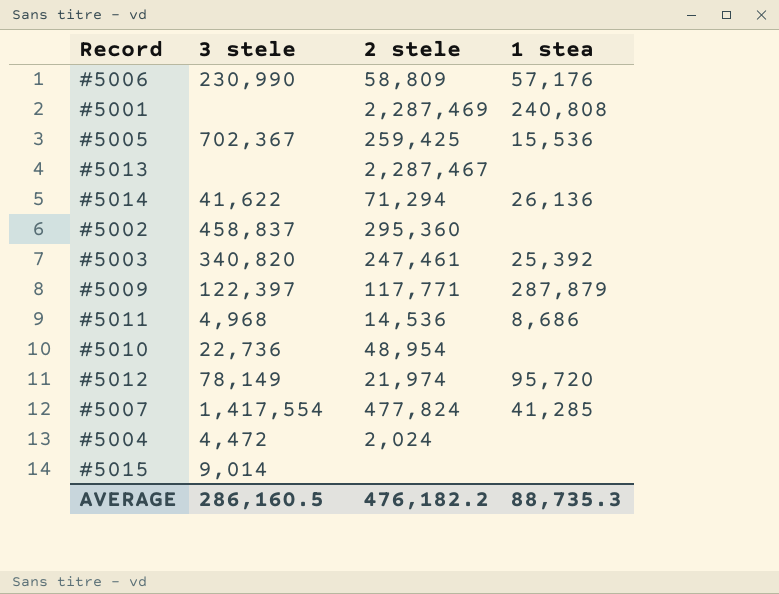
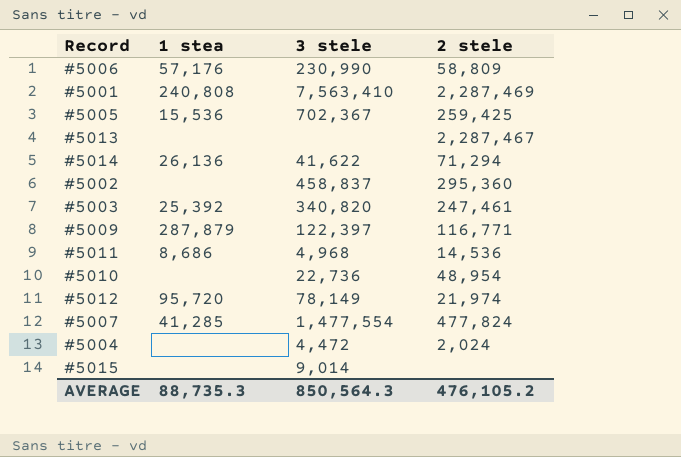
column 1 stea | position: 4 -> 2
#5001 | 3 stele: none -> 7,563,410
#5009 | 2 stele: 117,771 -> 116,771
#5007 | 3 stele: 1,417,554 -> 1,477,554
AVERAGE | 3 stele: 286,160.5 -> 850,564.3
AVERAGE | 2 stele: 476,182.2 -> 476,105.2

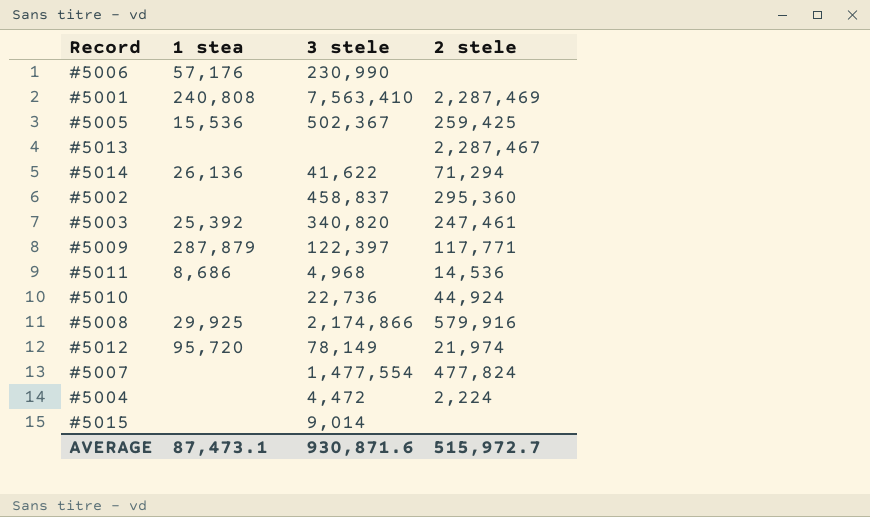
#5006 | 2 stele: 58,809 -> none
#5005 | 3 stele: 702,367 -> 502,367
#5009 | 2 stele: 116,771 -> 117,771
#5010 | 2 stele: 48,954 -> 44,924
row #5008: none -> 29,925 | 2,174,866 | 579,916
#5007 | 1 stea: 41,285 -> none
#5004 | 2 stele: 2,024 -> 2,224
AVERAGE | 1 stea: 88,735.3 -> 87,473.1
AVERAGE | 3 stele: 850,564.3 -> 930,871.6
AVERAGE | 2 stele: 476,105.2 -> 515,972.7

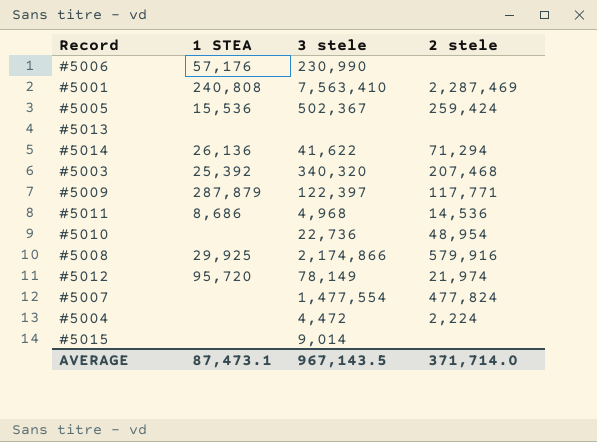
column name: 1 stea -> 1 STEA
row #5002: none | 458,837 | 295,360 -> none
#5005 | 2 stele: 259,425 -> 259,424
#5013 | 2 stele: 2,287,467 -> none
#5003 | 3 stele: 340,820 -> 340,320
#5003 | 2 stele: 247,461 -> 207,468
#5010 | 2 stele: 44,924 -> 48,954
AVERAGE | 3 stele: 930,871.6 -> 967,143.5
AVERAGE | 2 stele: 515,972.7 -> 371,714.0

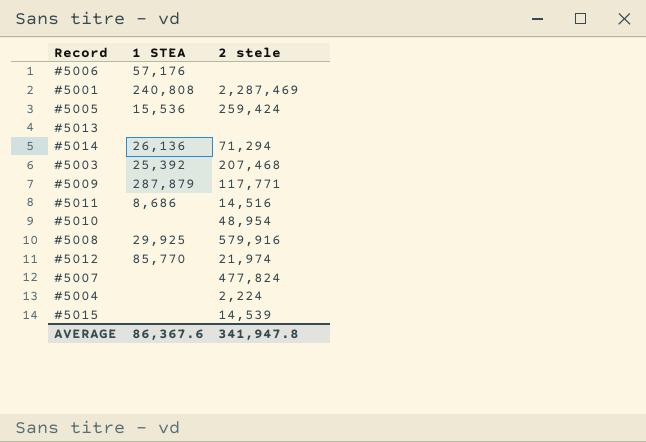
column 3 stele | position: 3 -> none
#5011 | 2 stele: 14,536 -> 14,516
#5012 | 1 STEA: 95,720 -> 85,770
#5015 | 2 stele: none -> 14,539
AVERAGE | 1 STEA: 87,473.1 -> 86,367.6
AVERAGE | 2 stele: 371,714.0 -> 341,947.8

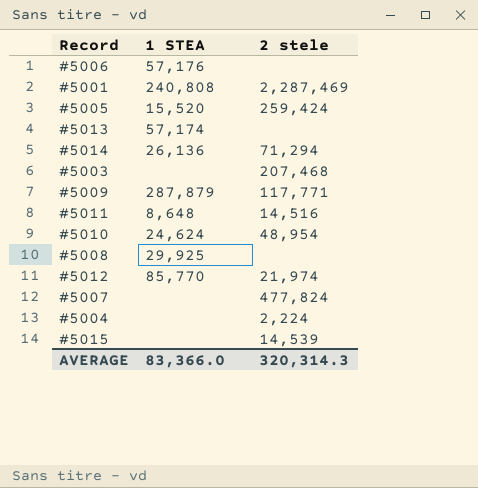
#5005 | 1 STEA: 15,536 -> 15,520
#5013 | 1 STEA: none -> 57,174
#5003 | 1 STEA: 25,392 -> none
#5011 | 1 STEA: 8,686 -> 8,648
#5010 | 1 STEA: none -> 24,624
#5008 | 2 stele: 579,916 -> none
AVERAGE | 1 STEA: 86,367.6 -> 83,366.0
AVERAGE | 2 stele: 341,947.8 -> 320,314.3

